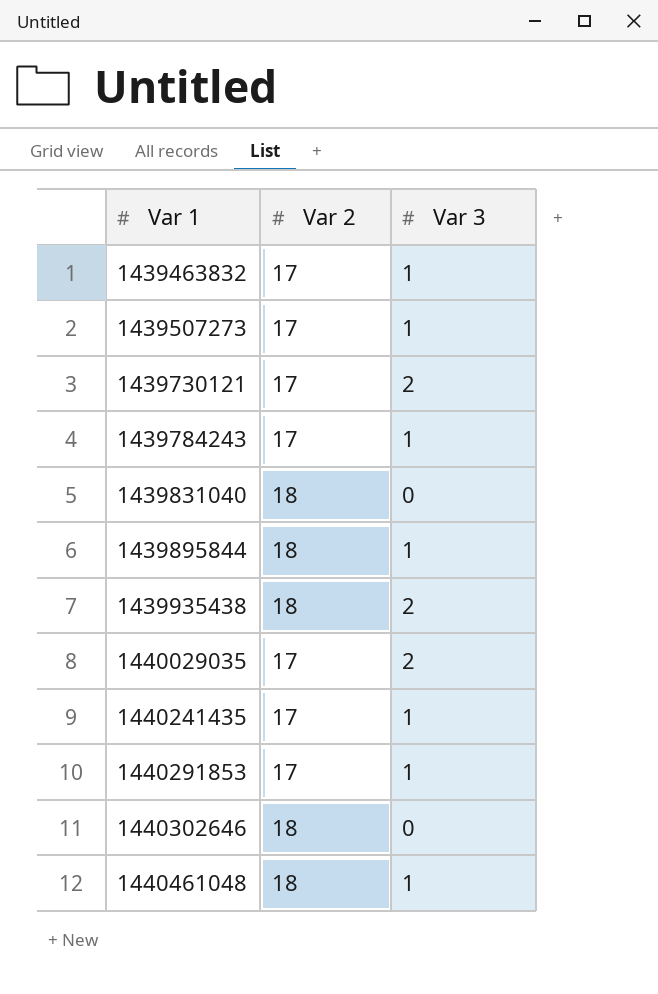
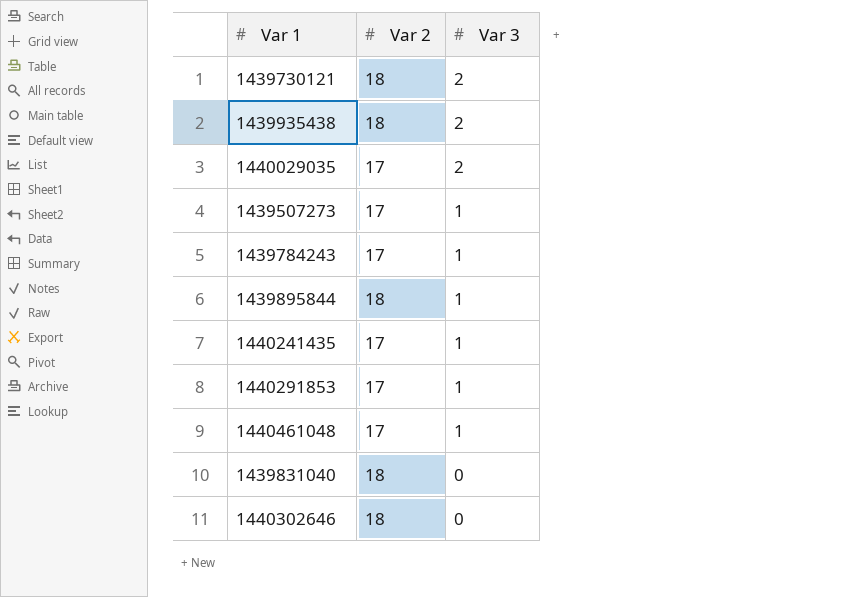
row order: Var 1 ascending -> Var 3 descending
row 1439463832: 17 | 1 -> none
1439730121 | Var 2: 17 -> 18
1440461048 | Var 2: 18 -> 17

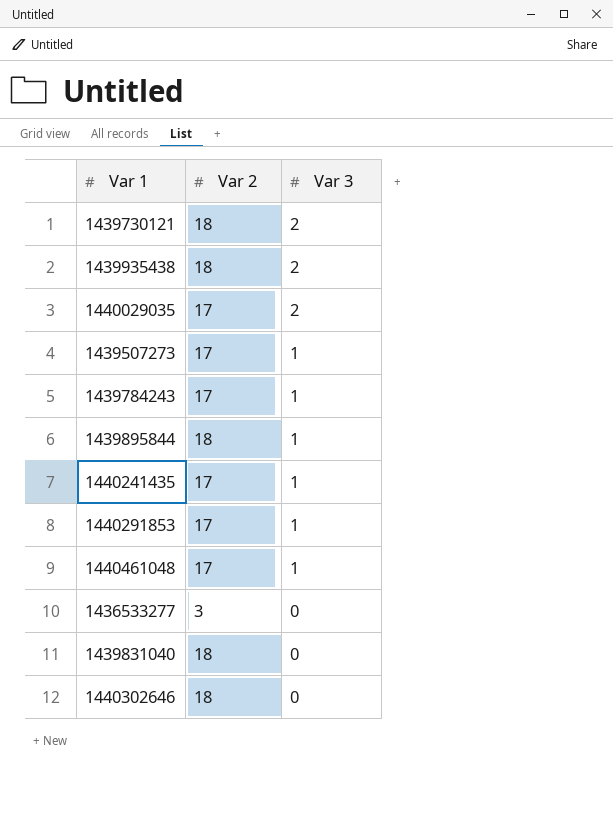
row 1436533277: none -> 3 | 0

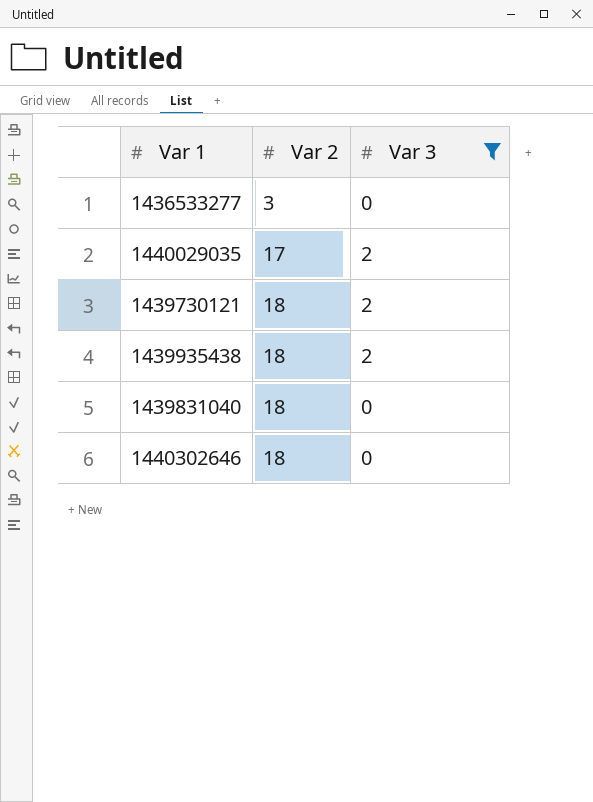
filter: none -> Var 3 != 1
row order: Var 3 descending -> Var 2 ascending

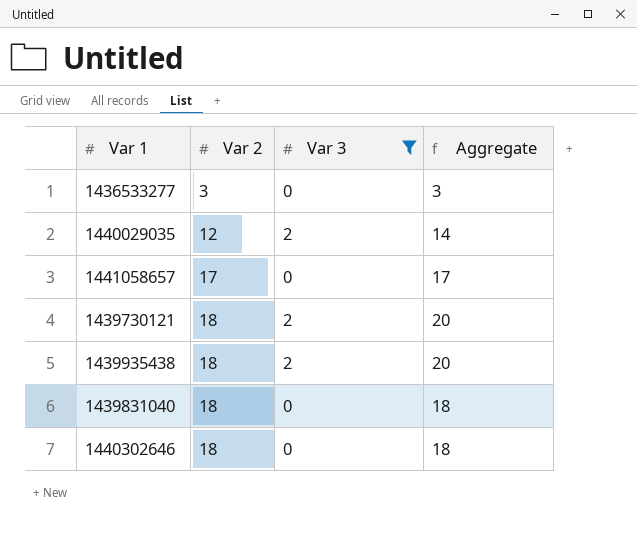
column Aggregate | formula: none -> [Var 2] + [Var 3]
1440029035 | Var 2: 17 -> 12
row 1441058657: none -> 17 | 0 | 17

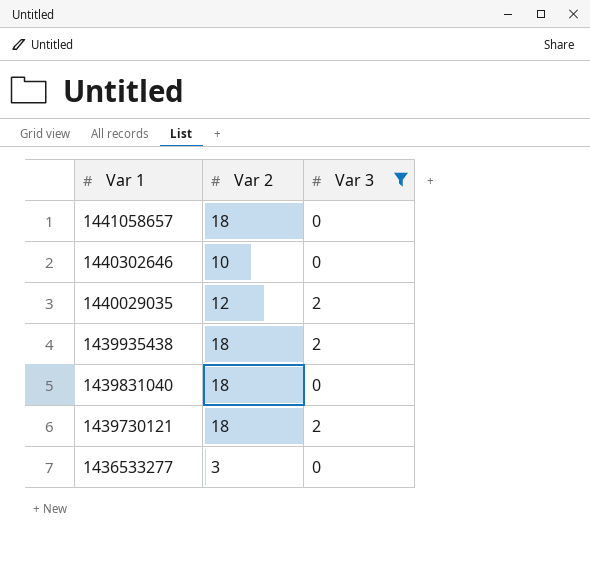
row order: Var 2 ascending -> Var 1 descending
column Aggregate | formula: [Var 2] + [Var 3] -> none
1441058657 | Var 2: 17 -> 18
1440302646 | Var 2: 18 -> 10

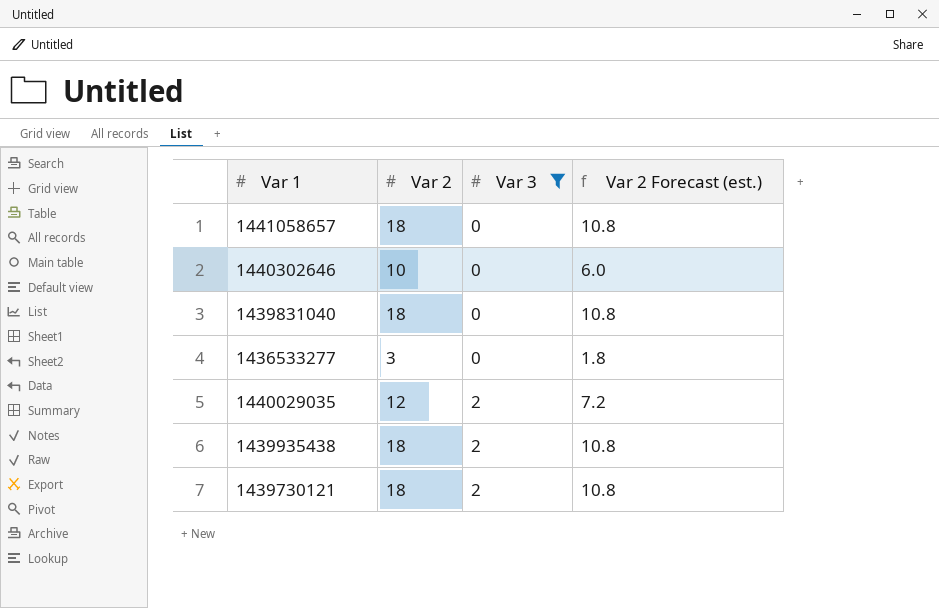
row order: Var 1 descending -> Var 3 ascending
column Var 2 Forecast (est.) | formula: none -> [Var 2] * 0.6

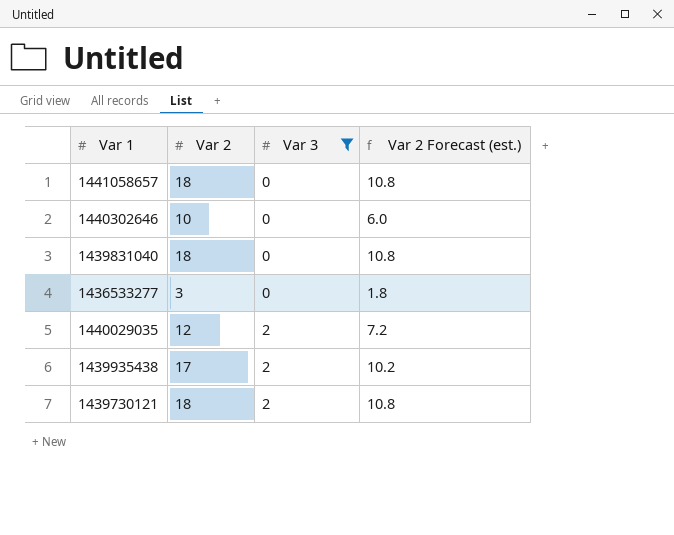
1439935438 | Var 2: 18 -> 17
1439935438 | Var 2 Forecast (est.): 10.8 -> 10.2

